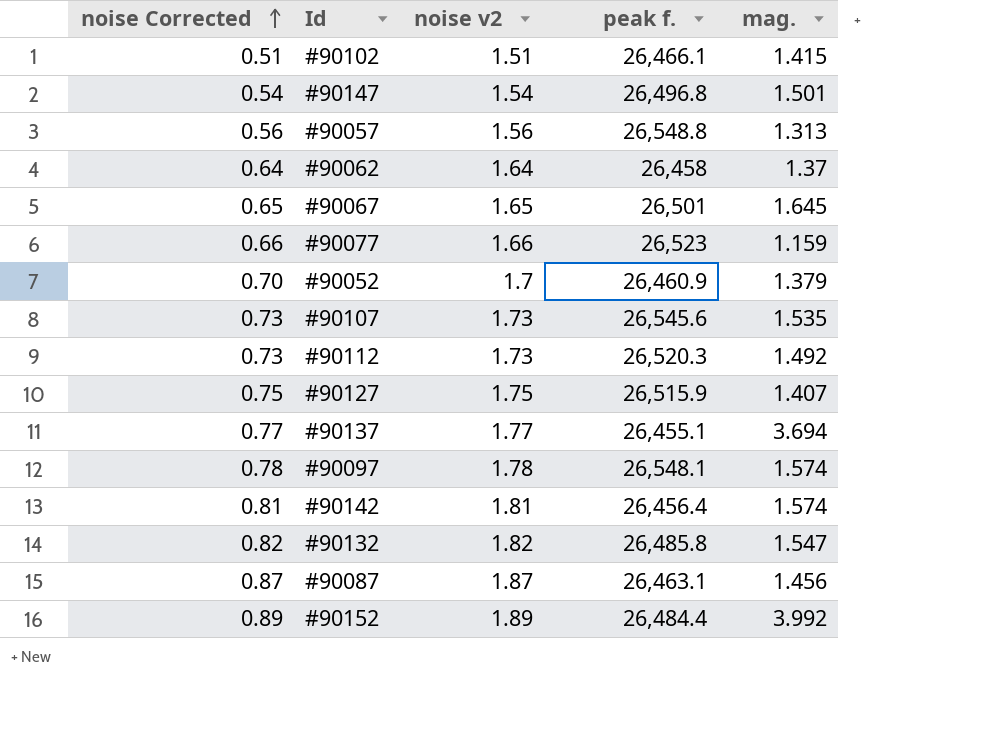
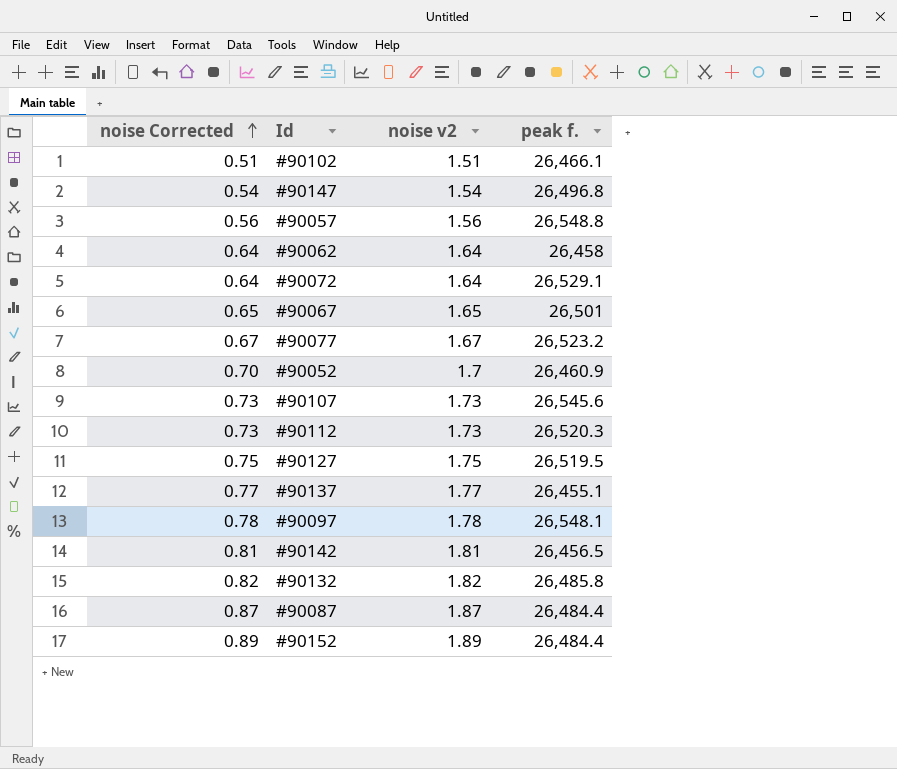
column mag. | position: 5 -> none
row #90072: none -> 0.64 | 1.64 | 26,529.1
#90077 | noise Corrected: 0.66 -> 0.67
#90077 | noise v2: 1.66 -> 1.67
#90077 | peak f.: 26,523 -> 26,523.2
#90127 | peak f.: 26,515.9 -> 26,519.5
#90142 | peak f.: 26,456.4 -> 26,456.5
#90087 | peak f.: 26,463.1 -> 26,484.4

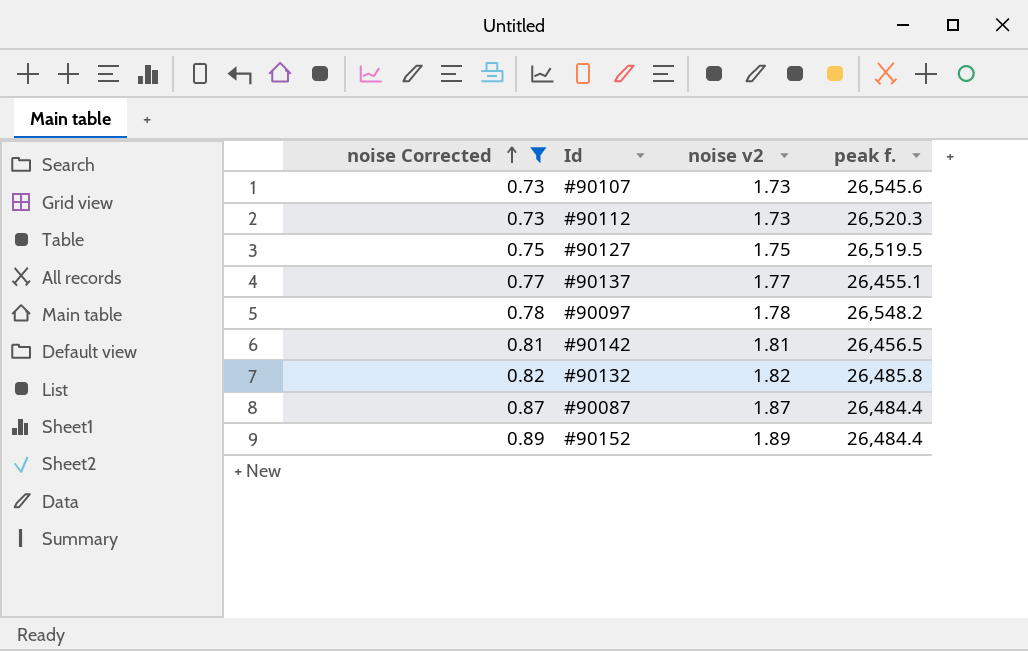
filter: none -> noise Corrected >= 0.73
#90097 | peak f.: 26,548.1 -> 26,548.2

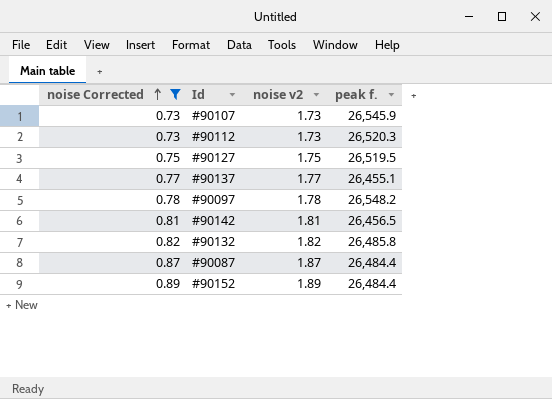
#90107 | peak f.: 26,545.6 -> 26,545.9

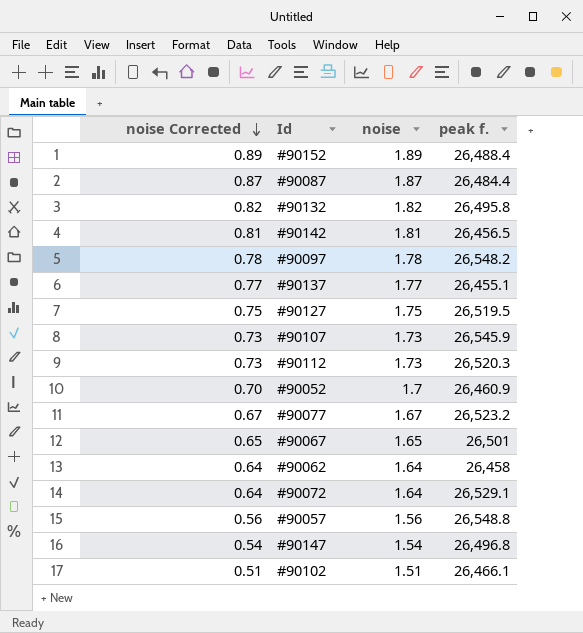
filter: noise Corrected >= 0.73 -> none
row order: noise Corrected ascending -> noise Corrected descending
column name: noise v2 -> noise
#90152 | peak f.: 26,484.4 -> 26,488.4
#90132 | peak f.: 26,485.8 -> 26,495.8

